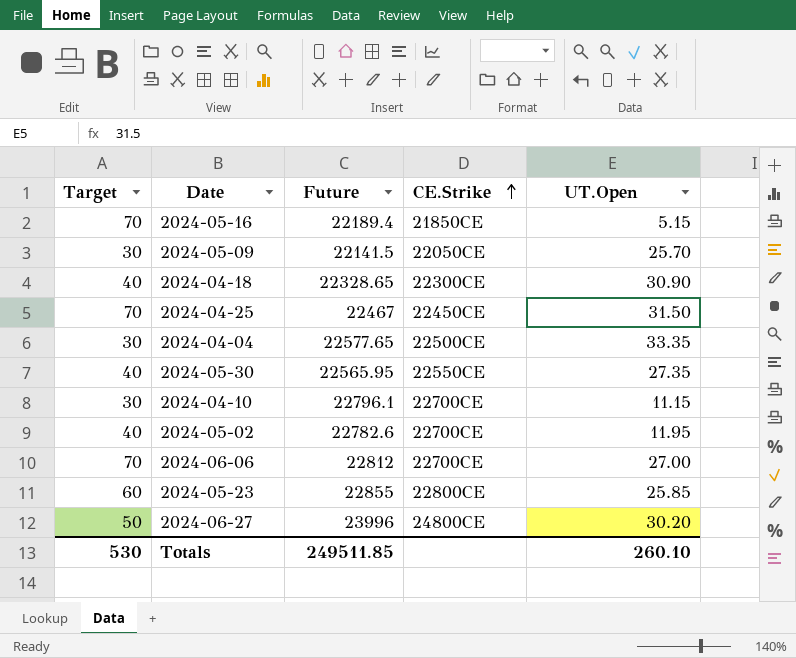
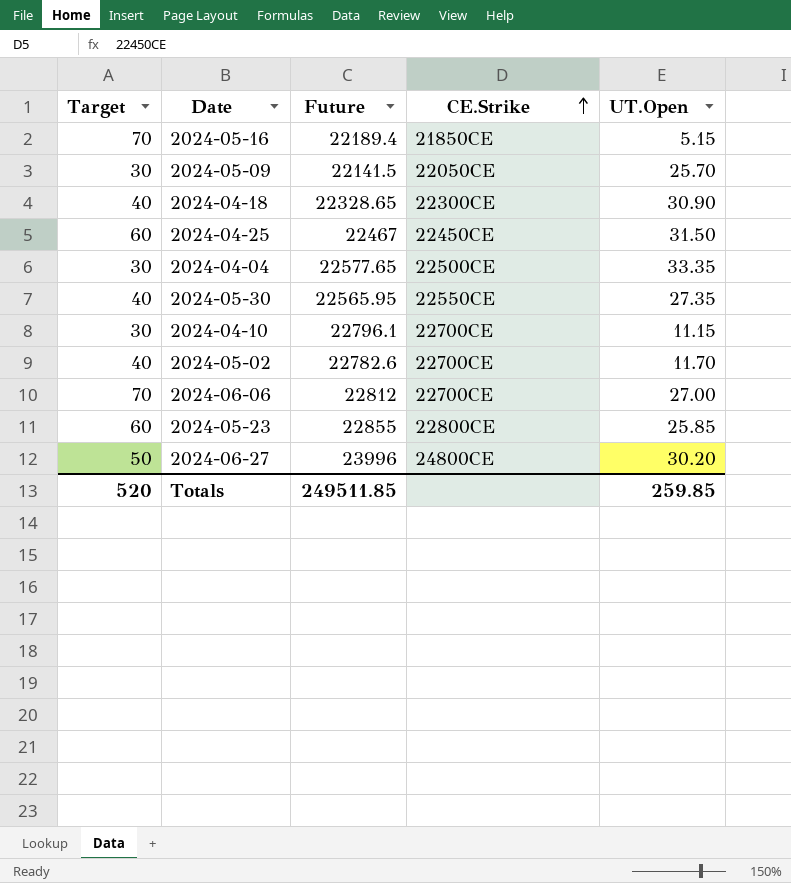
2024-04-25 | Target: 70 -> 60
2024-05-02 | UT.Open: 11.95 -> 11.70
Totals | Target: 530 -> 520
Totals | UT.Open: 260.10 -> 259.85

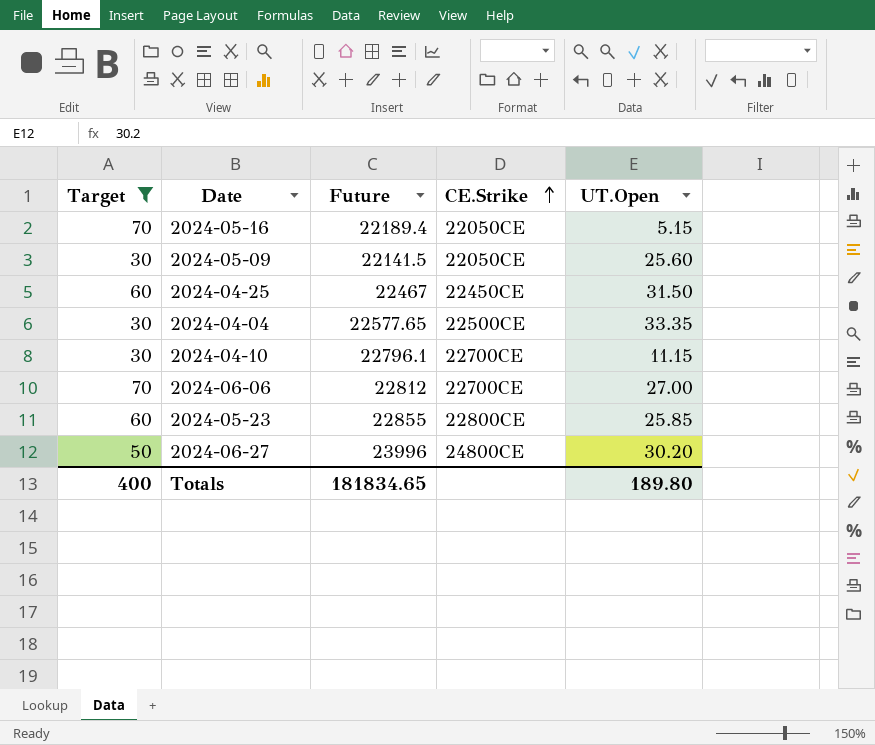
filter: none -> Target != 40
2024-05-16 | CE.Strike: 21850CE -> 22050CE
2024-05-09 | UT.Open: 25.70 -> 25.60
Totals | Target: 520 -> 400
Totals | Future: 249511.85 -> 181834.65
Totals | UT.Open: 259.85 -> 189.80

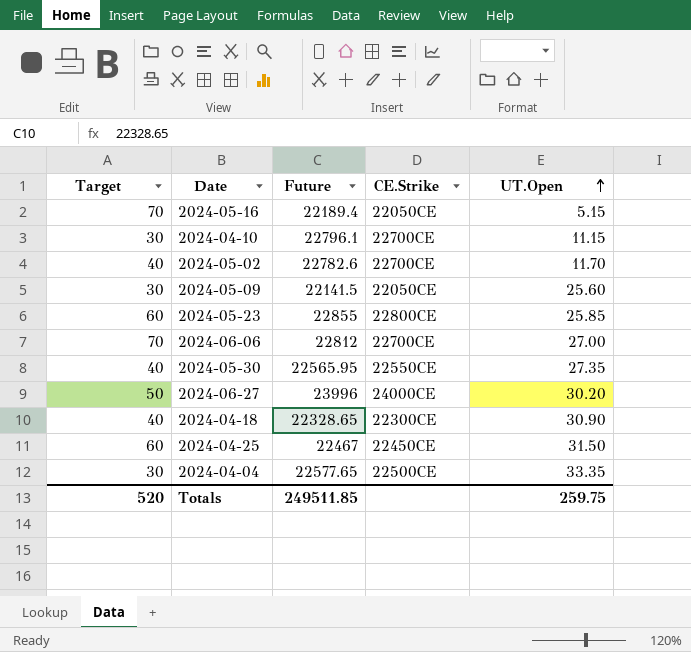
filter: Target != 40 -> none
row order: CE.Strike ascending -> UT.Open ascending
2024-06-27 | CE.Strike: 24800CE -> 24000CE
Totals | Target: 400 -> 520
Totals | Future: 181834.65 -> 249511.85
Totals | UT.Open: 189.80 -> 259.75

